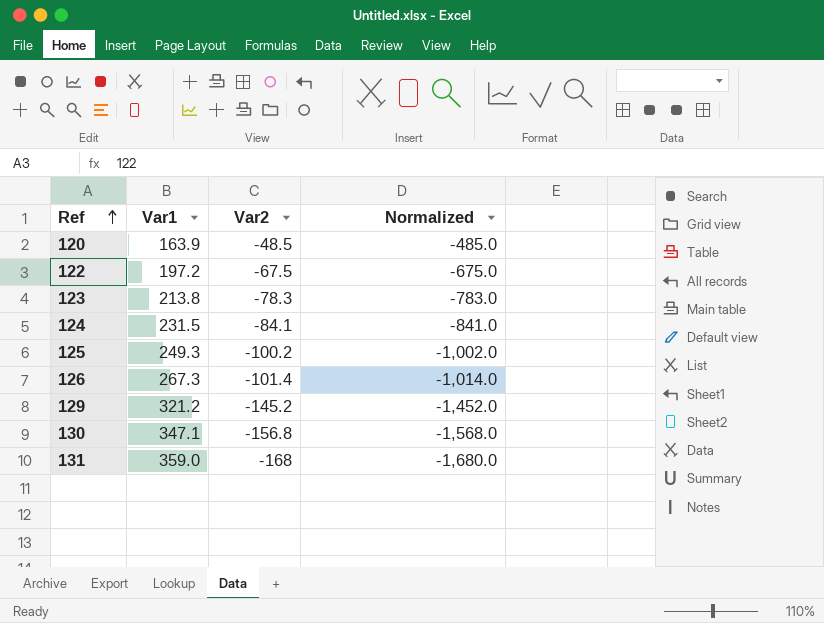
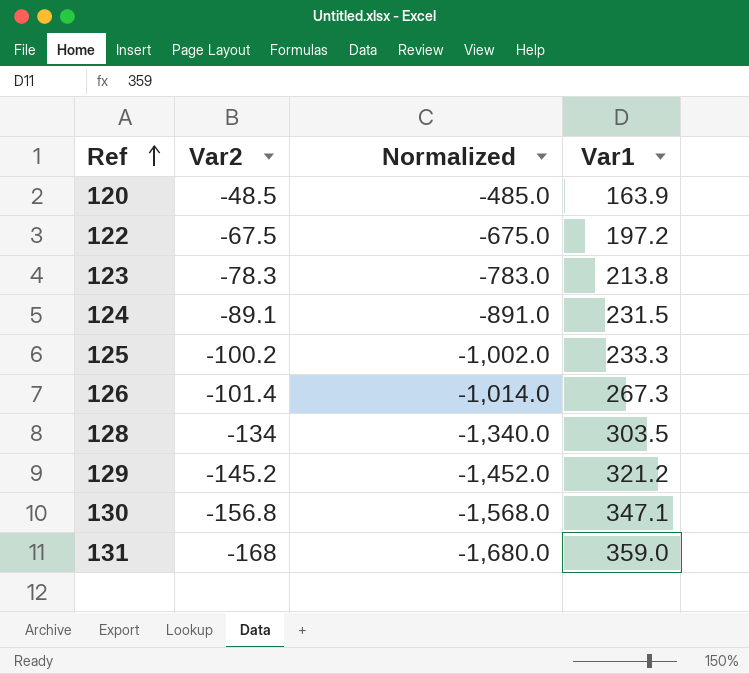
column Var1 | position: 2 -> 4
124 | Var2: -84.1 -> -89.1
124 | Normalized: -841.0 -> -891.0
125 | Var1: 249.3 -> 233.3
row 128: none -> -134 | -1,340.0 | 303.5

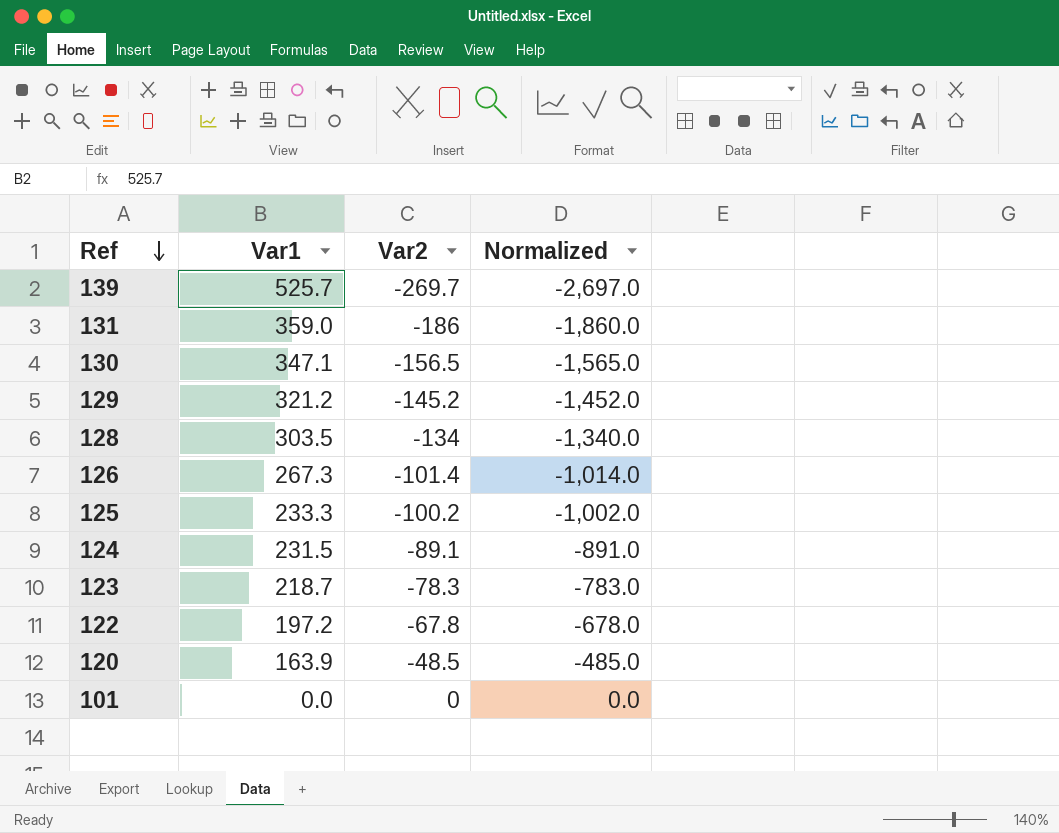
row order: Ref ascending -> Ref descending
column Var1 | position: 4 -> 2
row 139: none -> 525.7 | -269.7 | -2,697.0
131 | Var2: -168 -> -186
131 | Normalized: -1,680.0 -> -1,860.0
130 | Var2: -156.8 -> -156.5
130 | Normalized: -1,568.0 -> -1,565.0
123 | Var1: 213.8 -> 218.7
122 | Var2: -67.5 -> -67.8
122 | Normalized: -675.0 -> -678.0
row 101: none -> 0.0 | 0 | 0.0

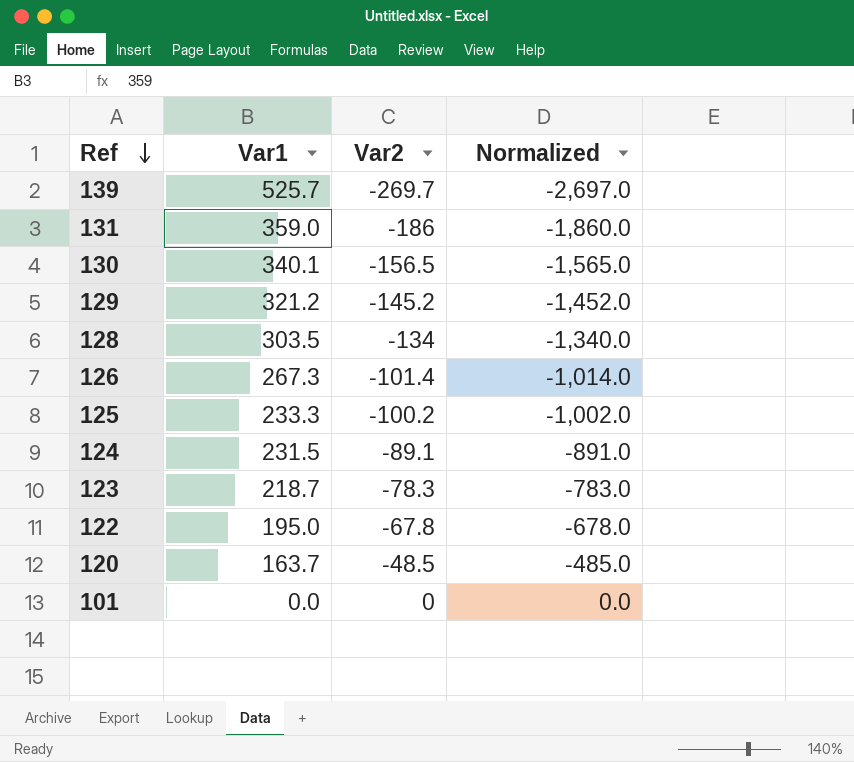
130 | Var1: 347.1 -> 340.1
122 | Var1: 197.2 -> 195.0
120 | Var1: 163.9 -> 163.7

